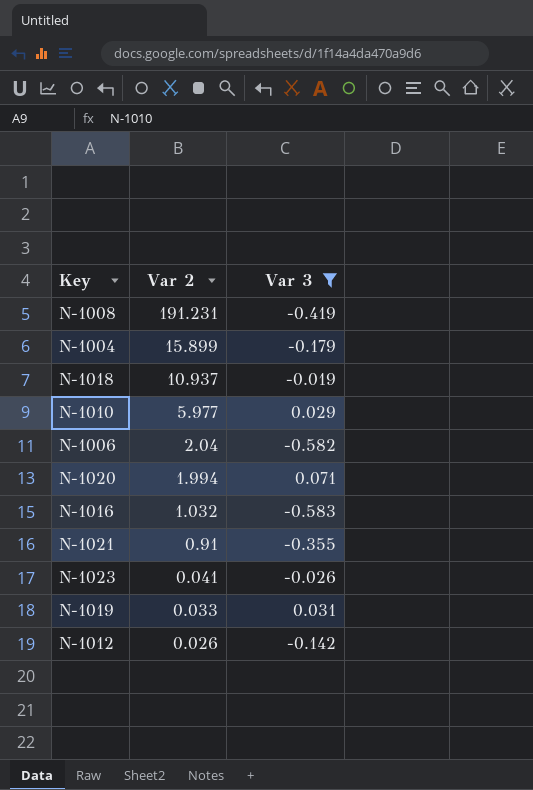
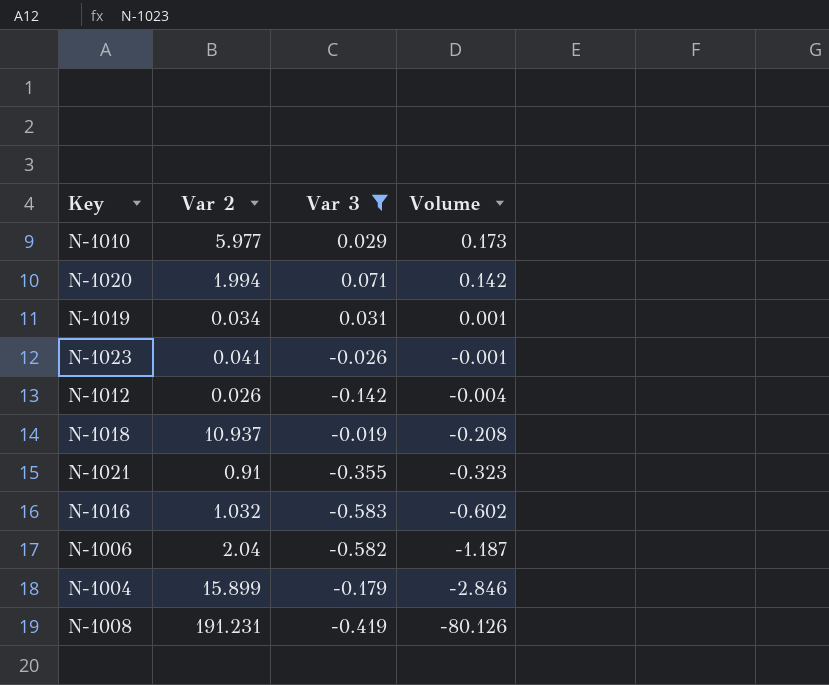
row order: Var 2 descending -> Volume descending
column Volume | formula: none -> [Var 2] * [Var 3]
N-1019 | Var 2: 0.033 -> 0.034

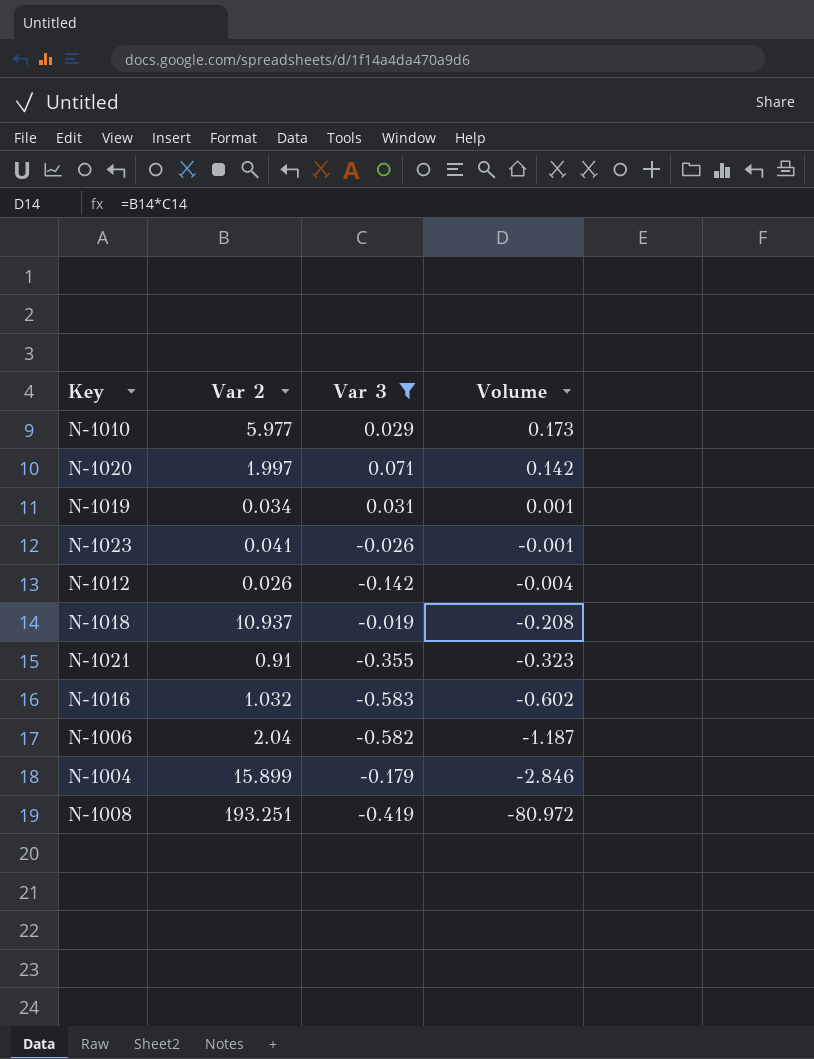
N-1020 | Var 2: 1.994 -> 1.997
N-1008 | Var 2: 191.231 -> 193.251
N-1008 | Volume: -80.126 -> -80.972

